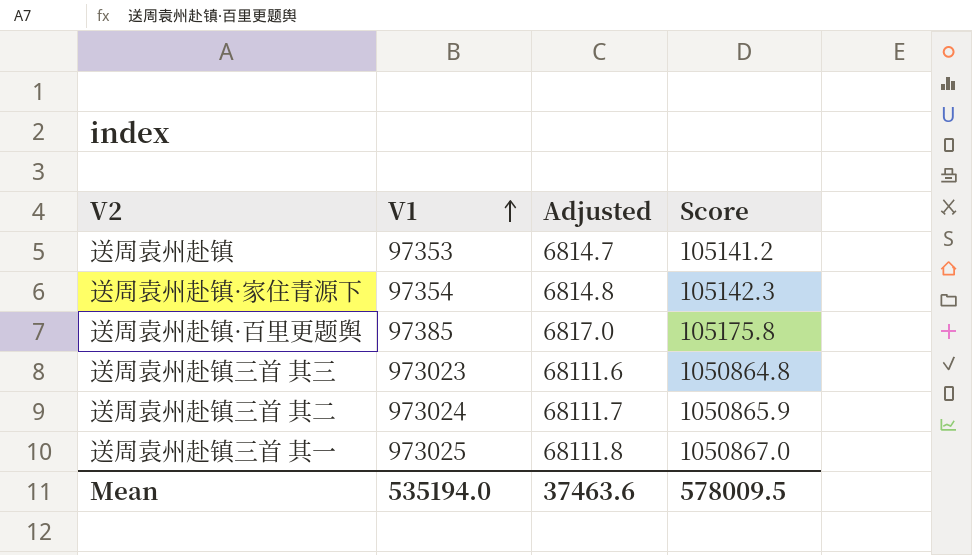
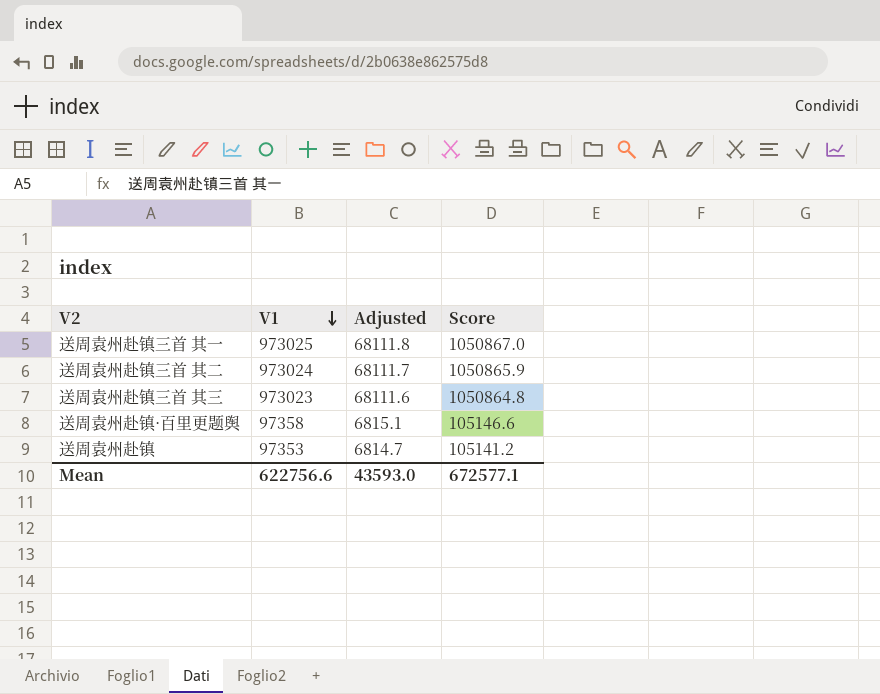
row order: V1 ascending -> V1 descending
row 送周袁州赴镇·家住青源下: 97354 | 6814.8 | 105142.3 -> none
送周袁州赴镇·百里更题舆 | V1: 97385 -> 97358
送周袁州赴镇·百里更题舆 | Adjusted: 6817.0 -> 6815.1
送周袁州赴镇·百里更题舆 | Score: 105175.8 -> 105146.6
Mean | V1: 535194.0 -> 622756.6
Mean | Adjusted: 37463.6 -> 43593.0
Mean | Score: 578009.5 -> 672577.1

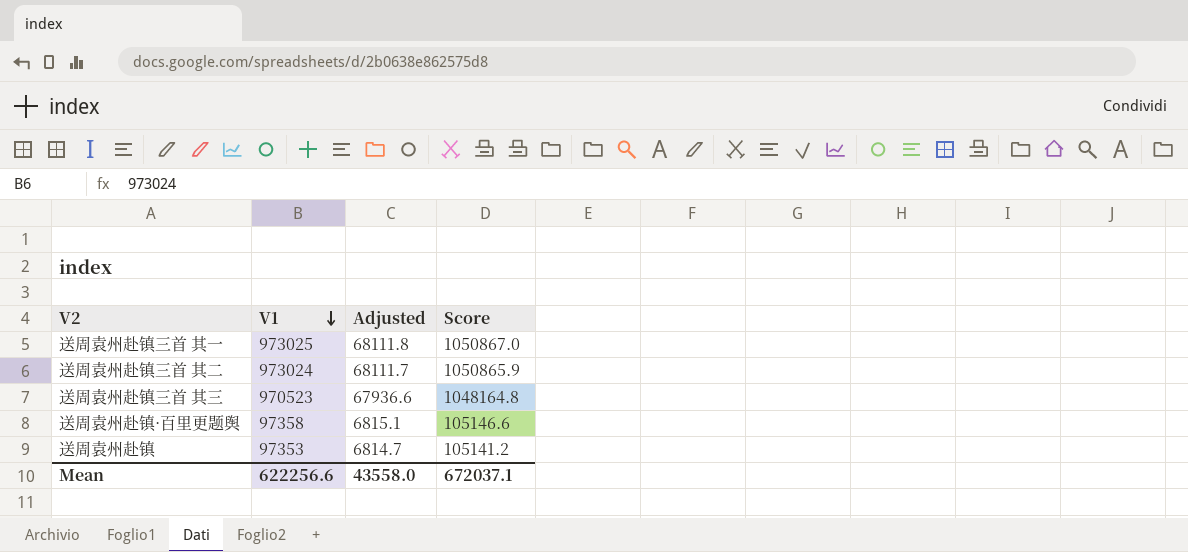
送周袁州赴镇三首 其三 | V1: 973023 -> 970523
送周袁州赴镇三首 其三 | Adjusted: 68111.6 -> 67936.6
送周袁州赴镇三首 其三 | Score: 1050864.8 -> 1048164.8
Mean | V1: 622756.6 -> 622256.6
Mean | Adjusted: 43593.0 -> 43558.0
Mean | Score: 672577.1 -> 672037.1

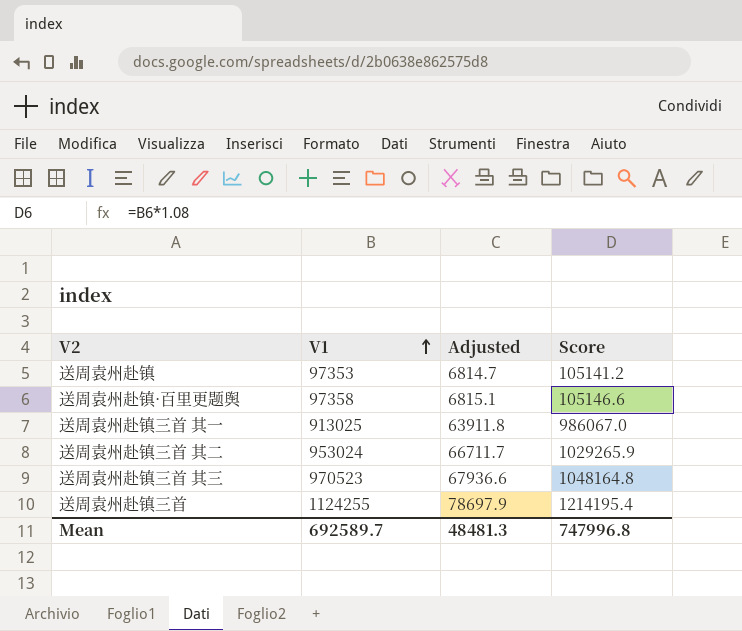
row order: V1 descending -> V1 ascending
送周袁州赴镇三首 其一 | V1: 973025 -> 913025
送周袁州赴镇三首 其一 | Adjusted: 68111.8 -> 63911.8
送周袁州赴镇三首 其一 | Score: 1050867.0 -> 986067.0
送周袁州赴镇三首 其二 | V1: 973024 -> 953024
送周袁州赴镇三首 其二 | Adjusted: 68111.7 -> 66711.7
送周袁州赴镇三首 其二 | Score: 1050865.9 -> 1029265.9
row 送周袁州赴镇三首: none -> 1124255 | 78697.9 | 1214195.4
Mean | V1: 622256.6 -> 692589.7
Mean | Adjusted: 43558.0 -> 48481.3
Mean | Score: 672037.1 -> 747996.8

